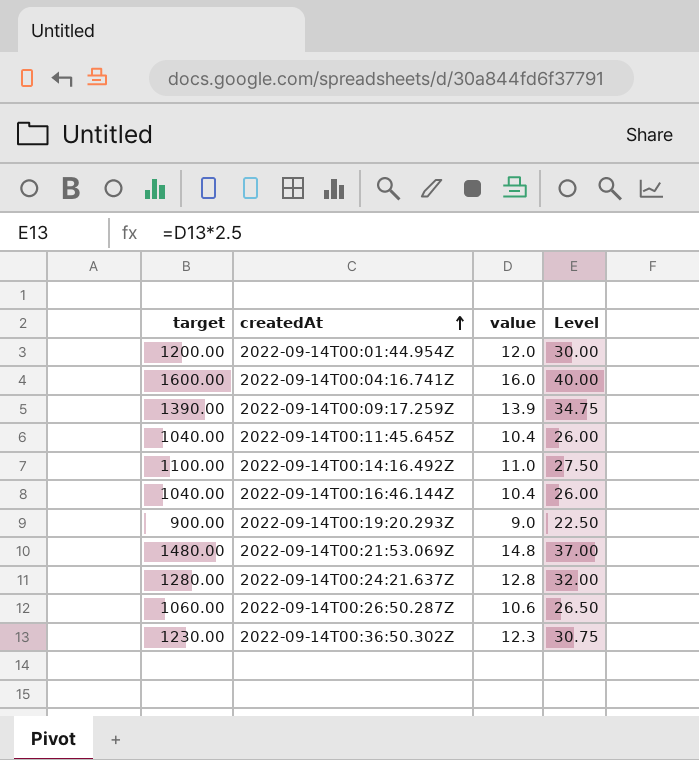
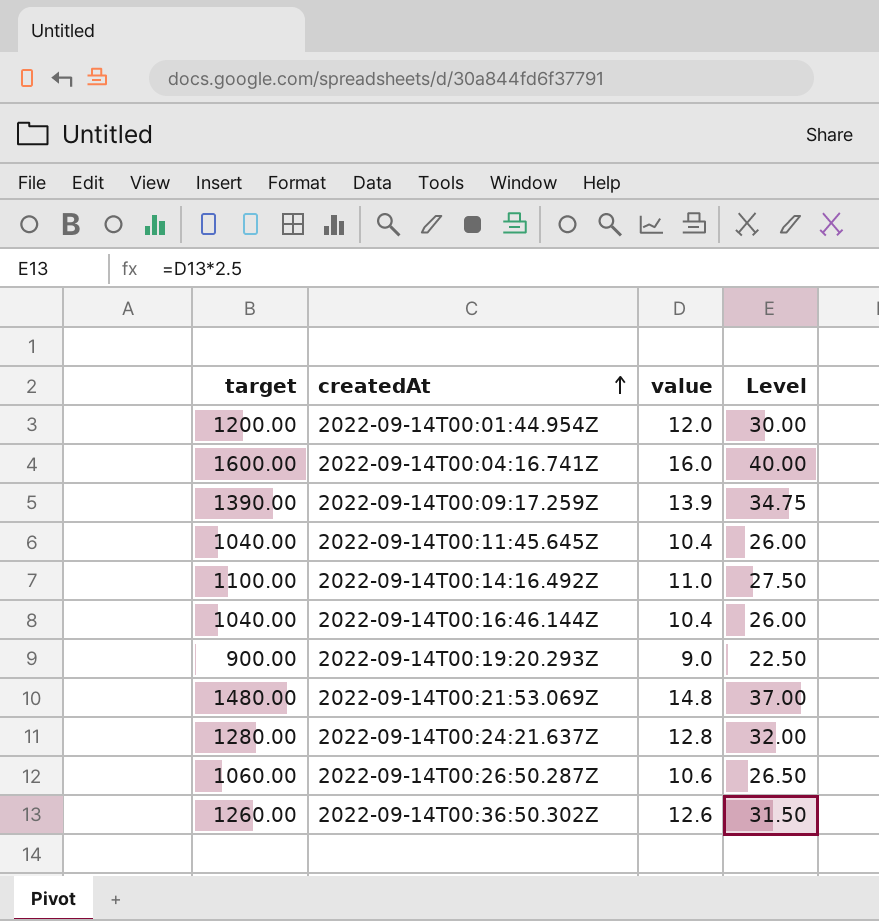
2022-09-14T00:36:50.302Z | target: 1230.00 -> 1260.00
2022-09-14T00:36:50.302Z | value: 12.3 -> 12.6
2022-09-14T00:36:50.302Z | Level: 30.75 -> 31.50

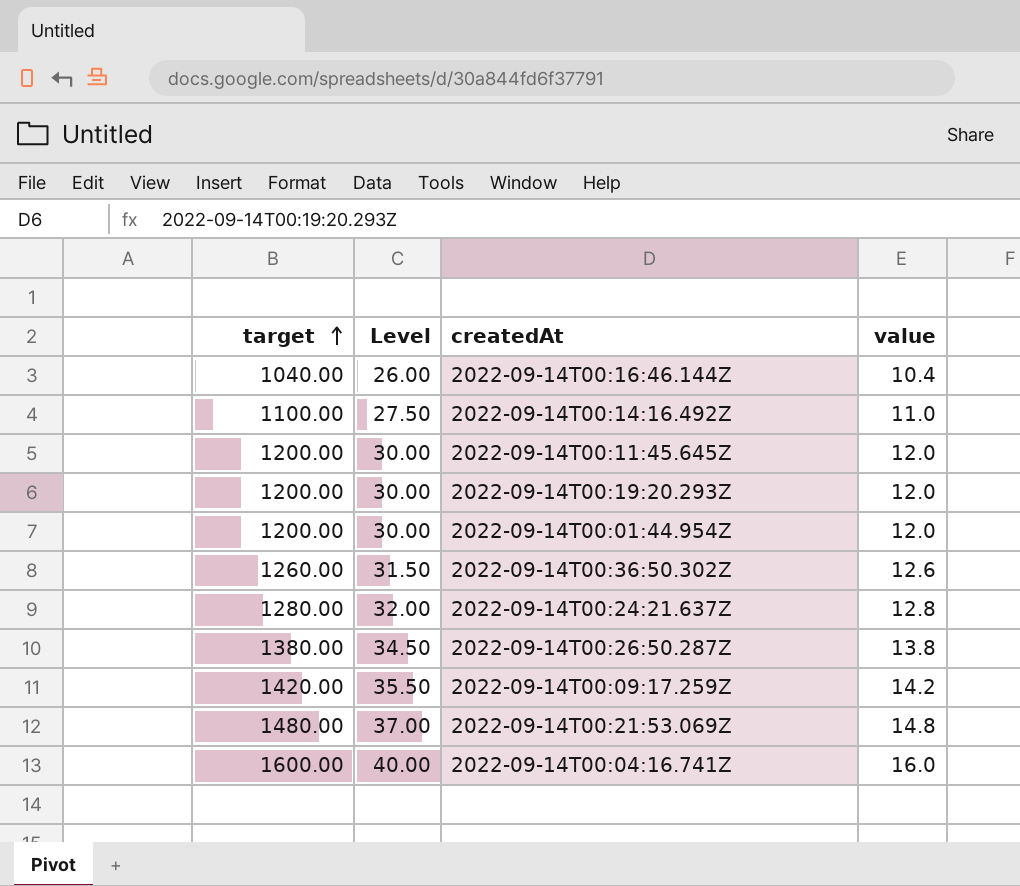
row order: createdAt ascending -> target ascending
column Level | position: 4 -> 2
2022-09-14T00:11:45.645Z | target: 1040.00 -> 1200.00
2022-09-14T00:11:45.645Z | Level: 26.00 -> 30.00
2022-09-14T00:11:45.645Z | value: 10.4 -> 12.0
2022-09-14T00:19:20.293Z | target: 900.00 -> 1200.00
2022-09-14T00:19:20.293Z | Level: 22.50 -> 30.00
2022-09-14T00:19:20.293Z | value: 9.0 -> 12.0
2022-09-14T00:26:50.287Z | target: 1060.00 -> 1380.00
2022-09-14T00:26:50.287Z | Level: 26.50 -> 34.50
2022-09-14T00:26:50.287Z | value: 10.6 -> 13.8
2022-09-14T00:09:17.259Z | target: 1390.00 -> 1420.00
2022-09-14T00:09:17.259Z | Level: 34.75 -> 35.50
2022-09-14T00:09:17.259Z | value: 13.9 -> 14.2

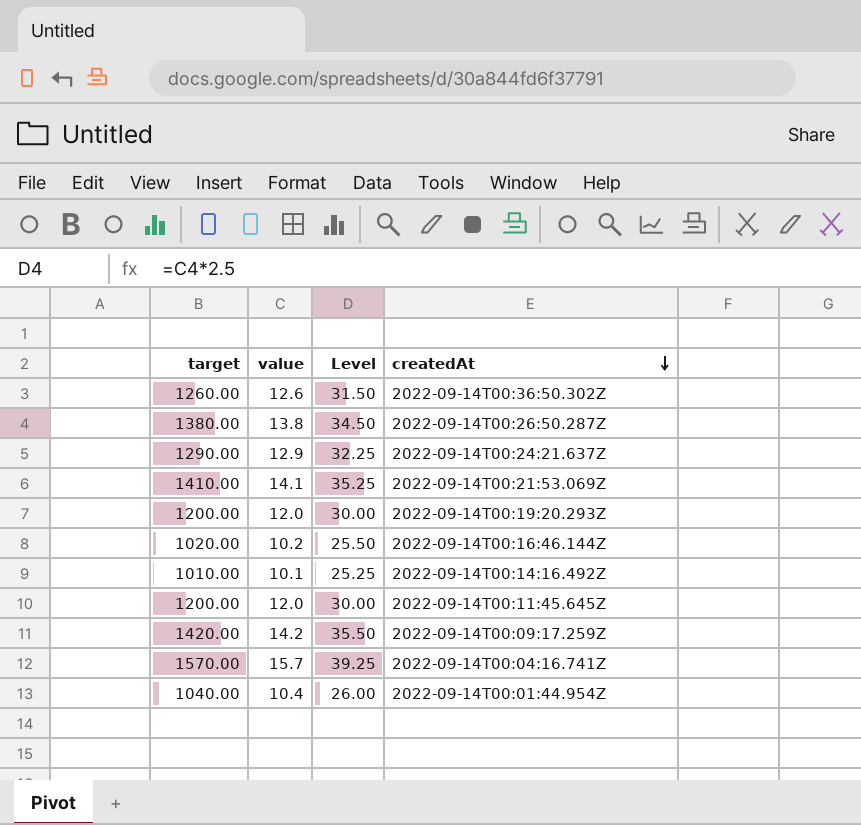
row order: target ascending -> createdAt descending
column value | position: 4 -> 2
2022-09-14T00:24:21.637Z | target: 1280.00 -> 1290.00
2022-09-14T00:24:21.637Z | value: 12.8 -> 12.9
2022-09-14T00:24:21.637Z | Level: 32.00 -> 32.25
2022-09-14T00:21:53.069Z | target: 1480.00 -> 1410.00
2022-09-14T00:21:53.069Z | value: 14.8 -> 14.1
2022-09-14T00:21:53.069Z | Level: 37.00 -> 35.25
2022-09-14T00:16:46.144Z | target: 1040.00 -> 1020.00
2022-09-14T00:16:46.144Z | value: 10.4 -> 10.2
2022-09-14T00:16:46.144Z | Level: 26.00 -> 25.50
2022-09-14T00:14:16.492Z | target: 1100.00 -> 1010.00
2022-09-14T00:14:16.492Z | value: 11.0 -> 10.1
2022-09-14T00:14:16.492Z | Level: 27.50 -> 25.25
2022-09-14T00:04:16.741Z | target: 1600.00 -> 1570.00
2022-09-14T00:04:16.741Z | value: 16.0 -> 15.7
2022-09-14T00:04:16.741Z | Level: 40.00 -> 39.25
2022-09-14T00:01:44.954Z | target: 1200.00 -> 1040.00
2022-09-14T00:01:44.954Z | value: 12.0 -> 10.4
2022-09-14T00:01:44.954Z | Level: 30.00 -> 26.00

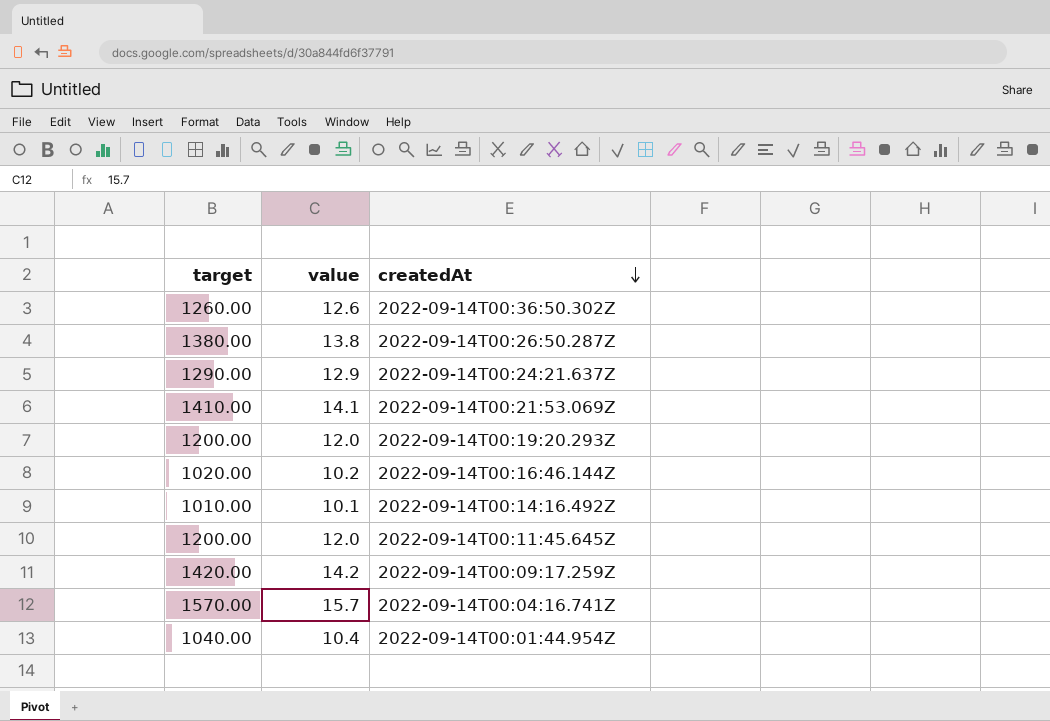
column Level | formula: [value] * 2.5 -> none

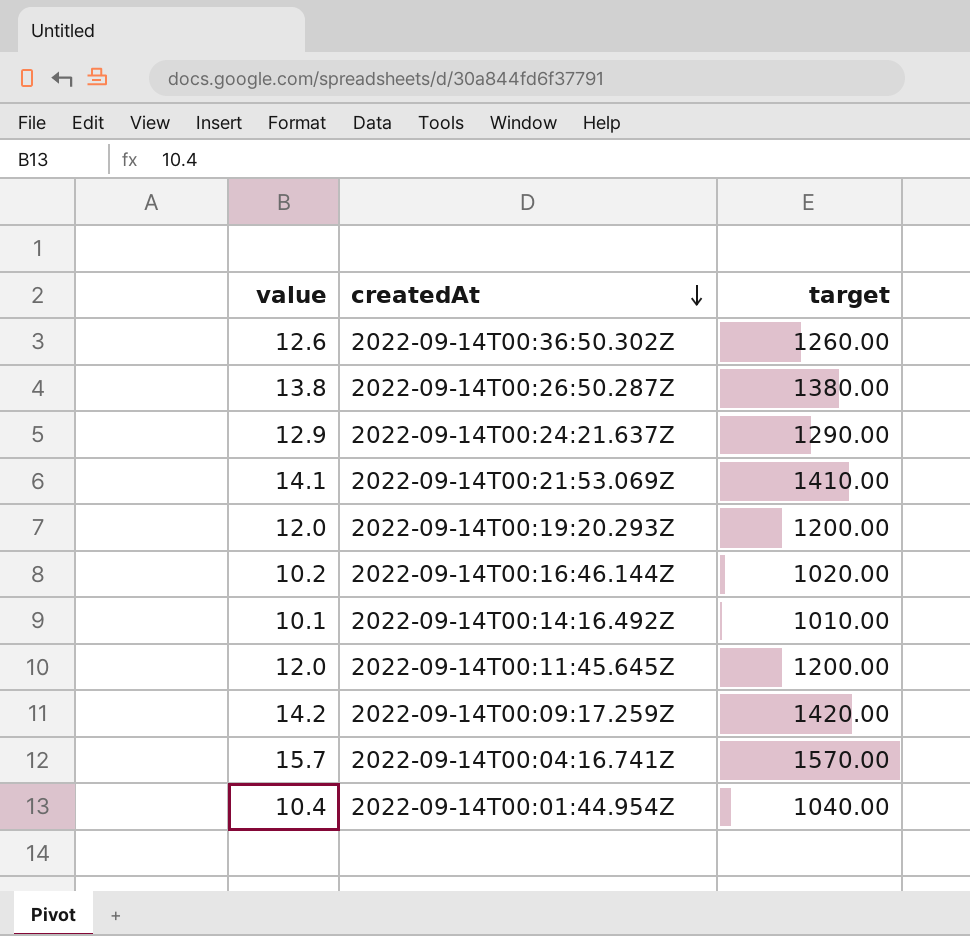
column target | position: 1 -> 3

